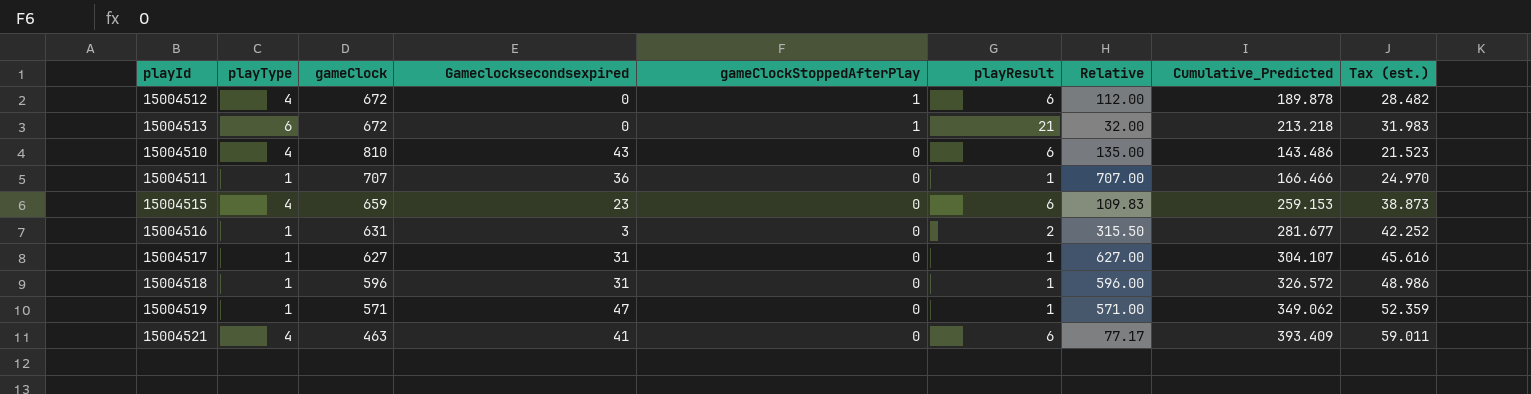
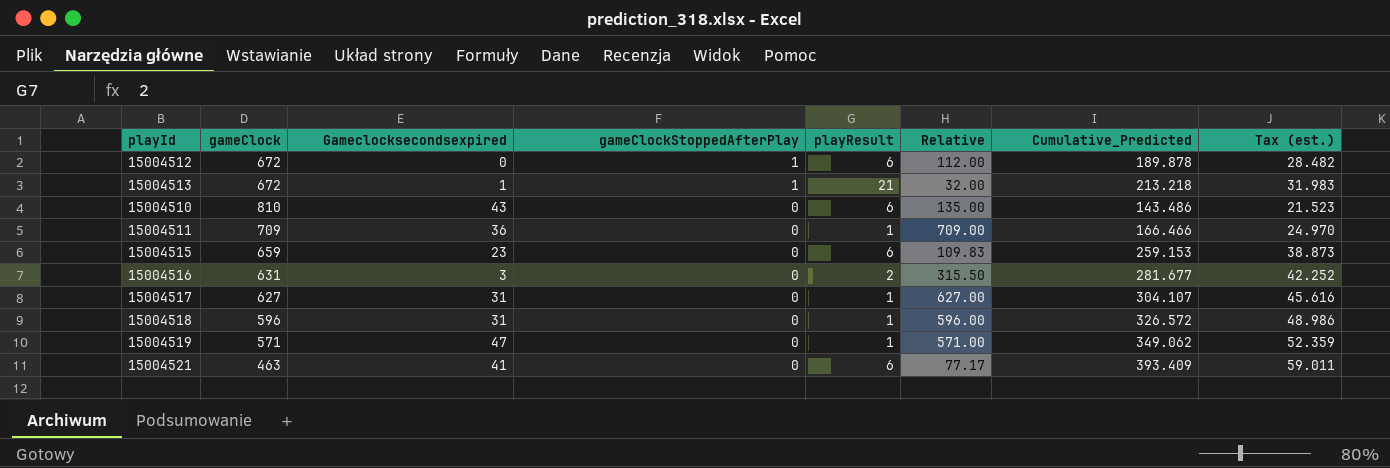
column playType | position: 2 -> none
15004513 | Gameclocksecondsexpired: 0 -> 1
15004511 | gameClock: 707 -> 709
15004511 | Relative: 707.00 -> 709.00

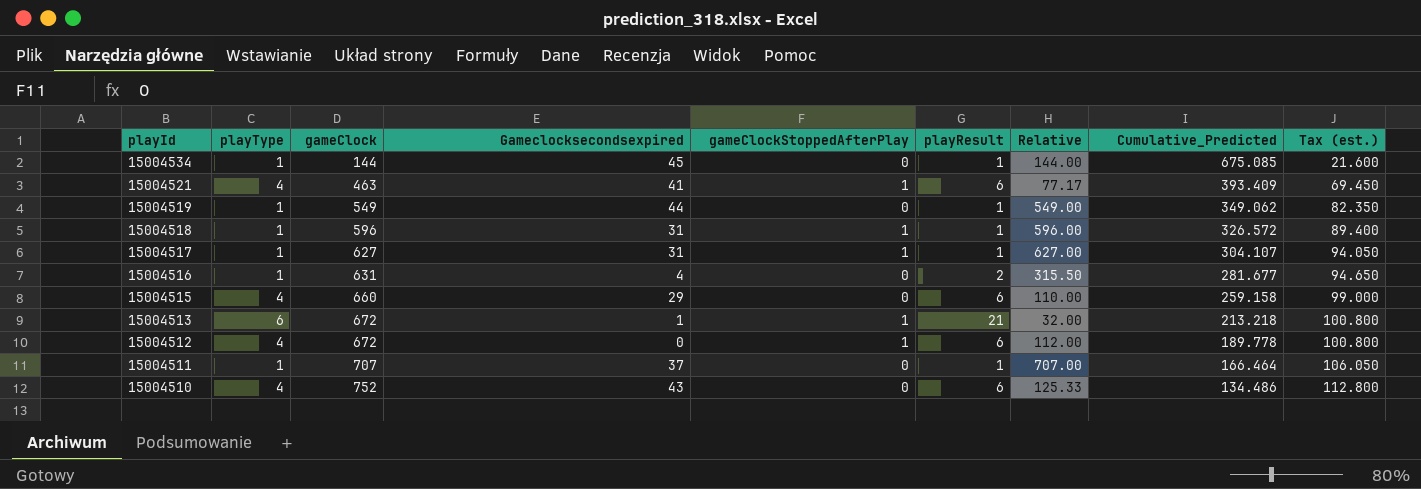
row order: gameClockStoppedAfterPlay descending -> playId descending
column playType | position: none -> 2
column Tax (est.) | formula: [Cumulative_Predicted] * 0.15 -> [gameClock] * 0.15
row 15004534: none -> 1 | 144 | 45 | 0 | 1 | 144.00 | 675.085 | 21.600
15004521 | gameClockStoppedAfterPlay: 0 -> 1
15004519 | gameClock: 571 -> 549
15004519 | Gameclocksecondsexpired: 47 -> 44
15004519 | Relative: 571.00 -> 549.00
15004518 | gameClockStoppedAfterPlay: 0 -> 1
15004517 | gameClockStoppedAfterPlay: 0 -> 1
15004516 | Gameclocksecondsexpired: 3 -> 4
15004515 | gameClock: 659 -> 660
15004515 | Gameclocksecondsexpired: 23 -> 29
15004515 | Relative: 109.83 -> 110.00
15004515 | Cumulative_Predicted: 259.153 -> 259.158
15004512 | Cumulative_Predicted: 189.878 -> 189.778
15004511 | gameClock: 709 -> 707
15004511 | Gameclocksecondsexpired: 36 -> 37
15004511 | Relative: 709.00 -> 707.00
15004511 | Cumulative_Predicted: 166.466 -> 166.464
15004510 | gameClock: 810 -> 752
15004510 | Relative: 135.00 -> 125.33
15004510 | Cumulative_Predicted: 143.486 -> 134.486

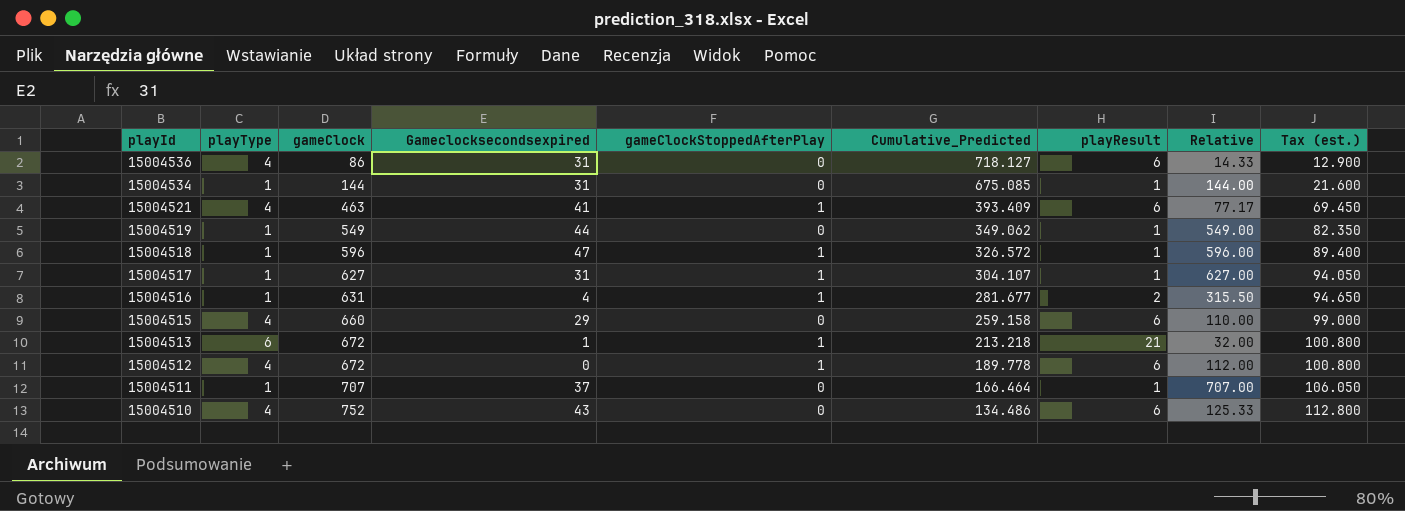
column Cumulative_Predicted | position: 8 -> 6
row 15004536: none -> 4 | 86 | 31 | 0 | 718.127 | 6 | 14.33 | 12.900
15004534 | Gameclocksecondsexpired: 45 -> 31
15004518 | Gameclocksecondsexpired: 31 -> 47
15004516 | gameClockStoppedAfterPlay: 0 -> 1

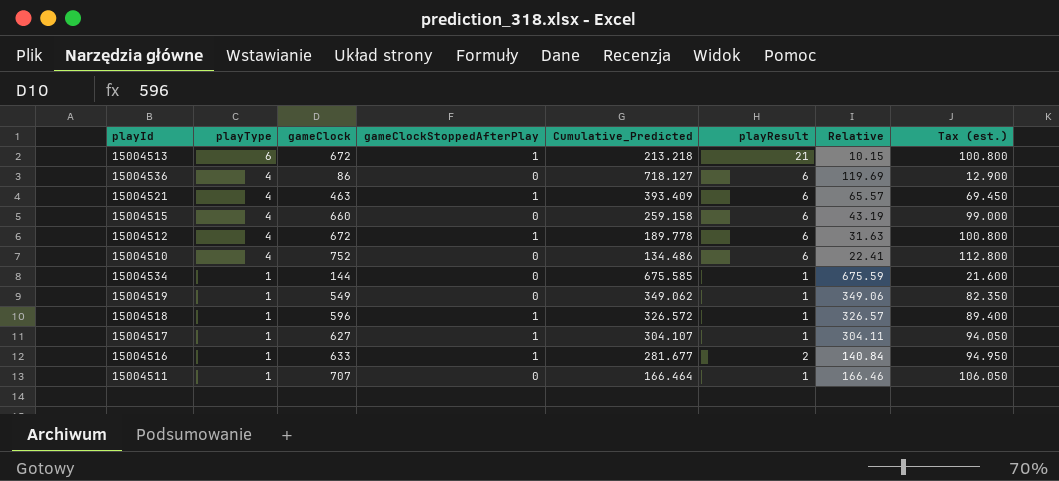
row order: playId descending -> playType descending
column Gameclocksecondsexpired | position: 4 -> none
column Relative | formula: [gameClock] / [playResult] -> [Cumulative_Predicted] / [playResult]
15004534 | Cumulative_Predicted: 675.085 -> 675.585
15004516 | gameClock: 631 -> 633
15004516 | Tax (est.): 94.650 -> 94.950

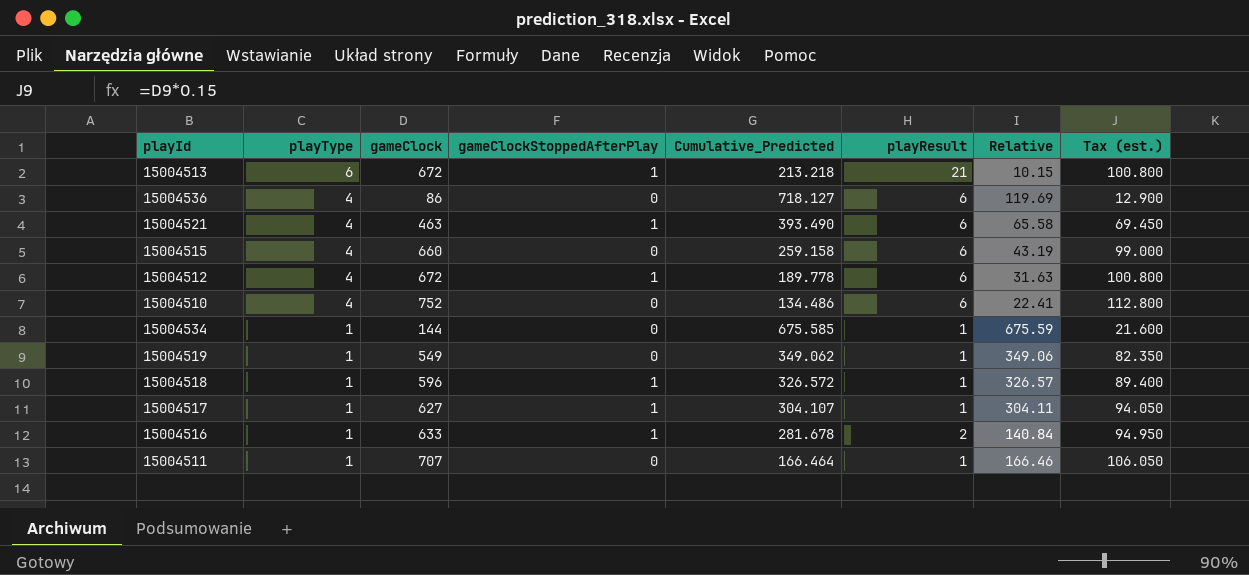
15004521 | Cumulative_Predicted: 393.409 -> 393.490
15004521 | Relative: 65.57 -> 65.58
15004516 | Cumulative_Predicted: 281.677 -> 281.678

